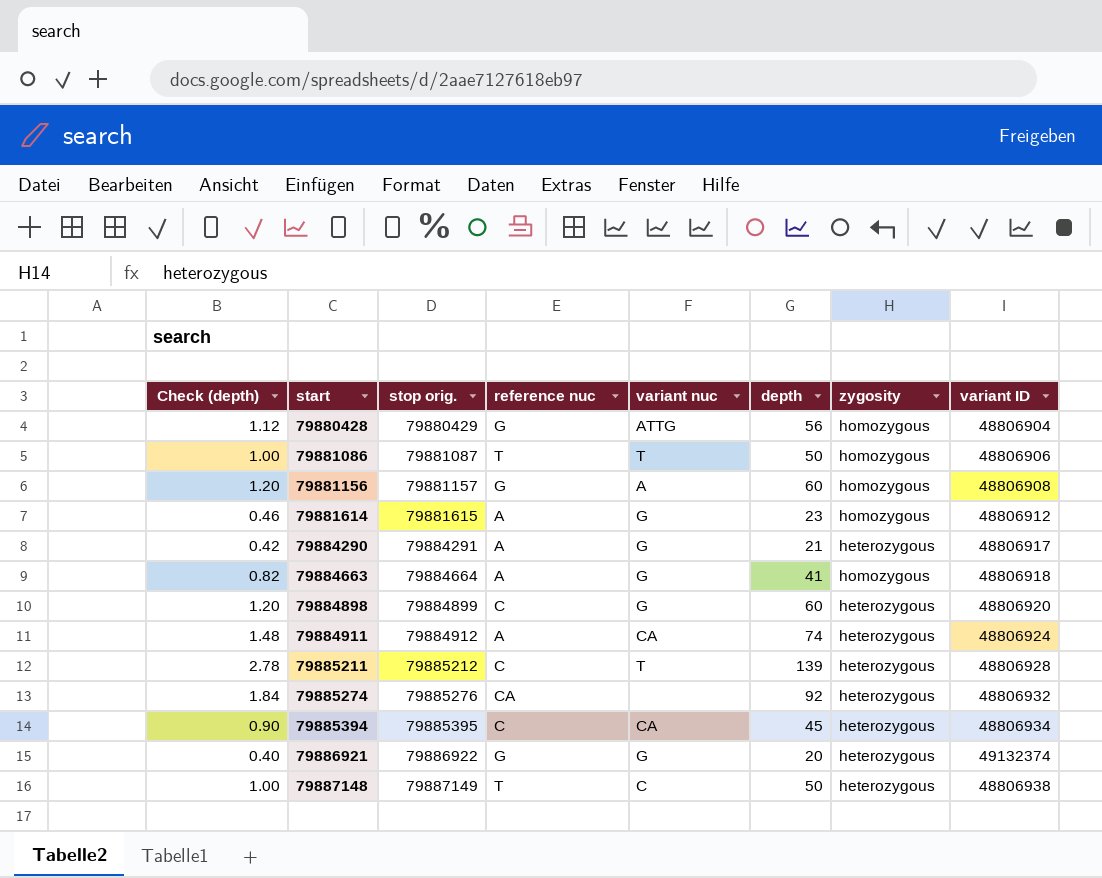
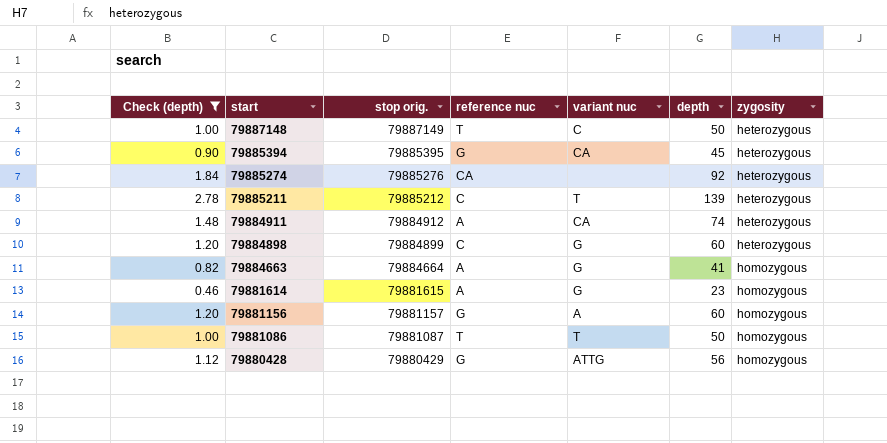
filter: none -> Check (depth) >= 0.46
row order: start ascending -> start descending
column variant ID | position: 8 -> none
79885394 | reference nuc: C -> G

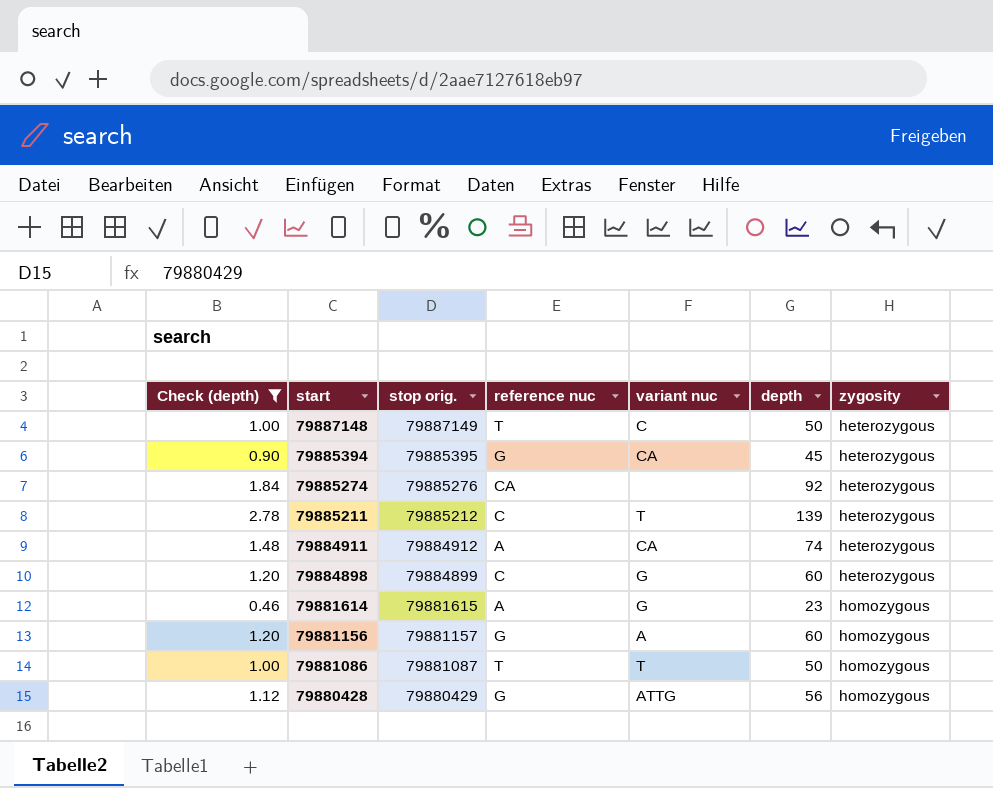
row 79884663: 0.82 | 79884664 | A | G | 41 | homozygous -> none

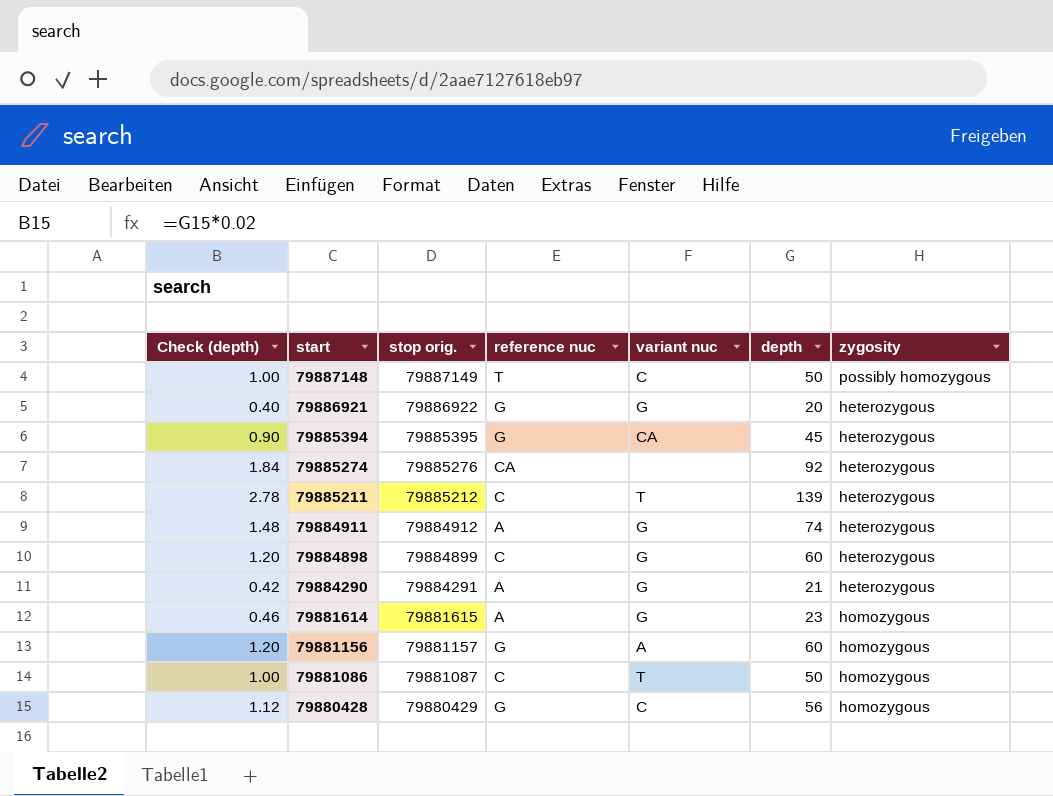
filter: Check (depth) >= 0.46 -> none
79887148 | zygosity: heterozygous -> possibly homozygous
79884911 | variant nuc: CA -> G
79881086 | reference nuc: T -> C
79880428 | variant nuc: ATTG -> C

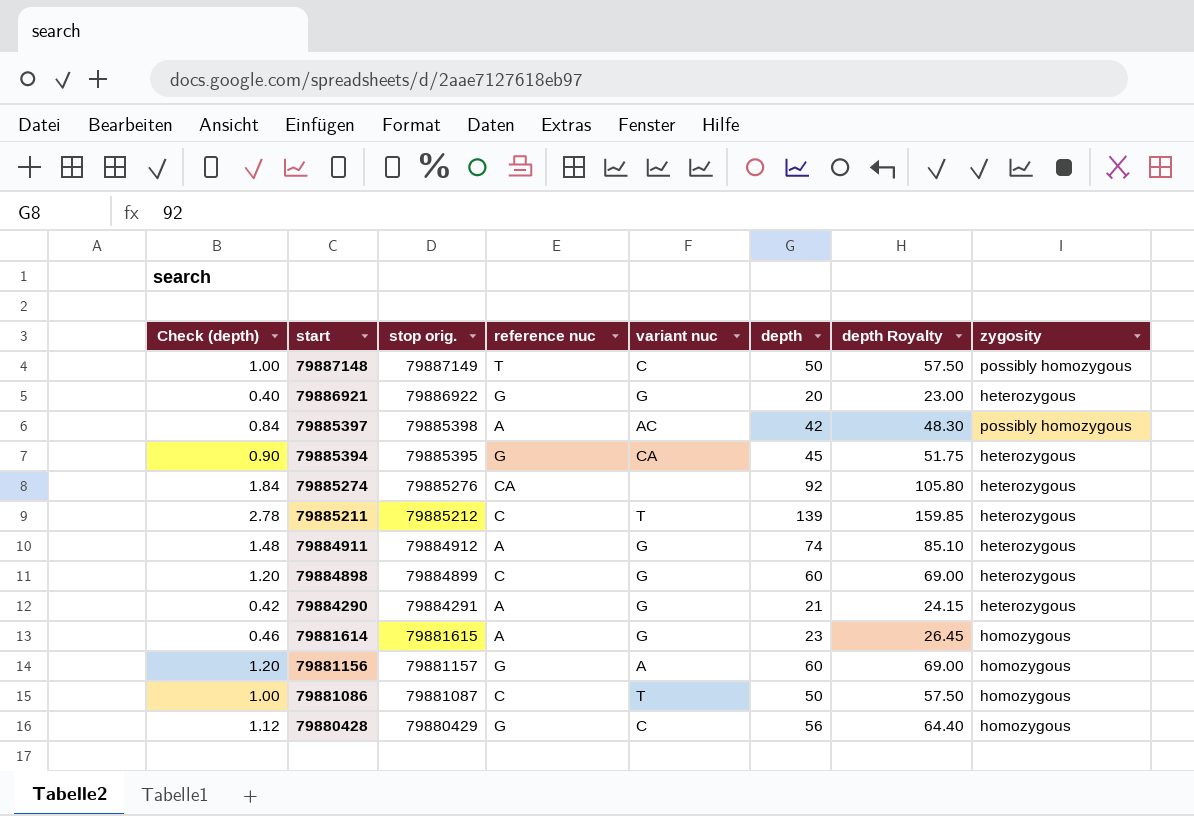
column depth Royalty | formula: none -> [depth] * 1.15
row 79885397: none -> 0.84 | 79885398 | A | AC | 42 | 48.30 | possibly homozygous

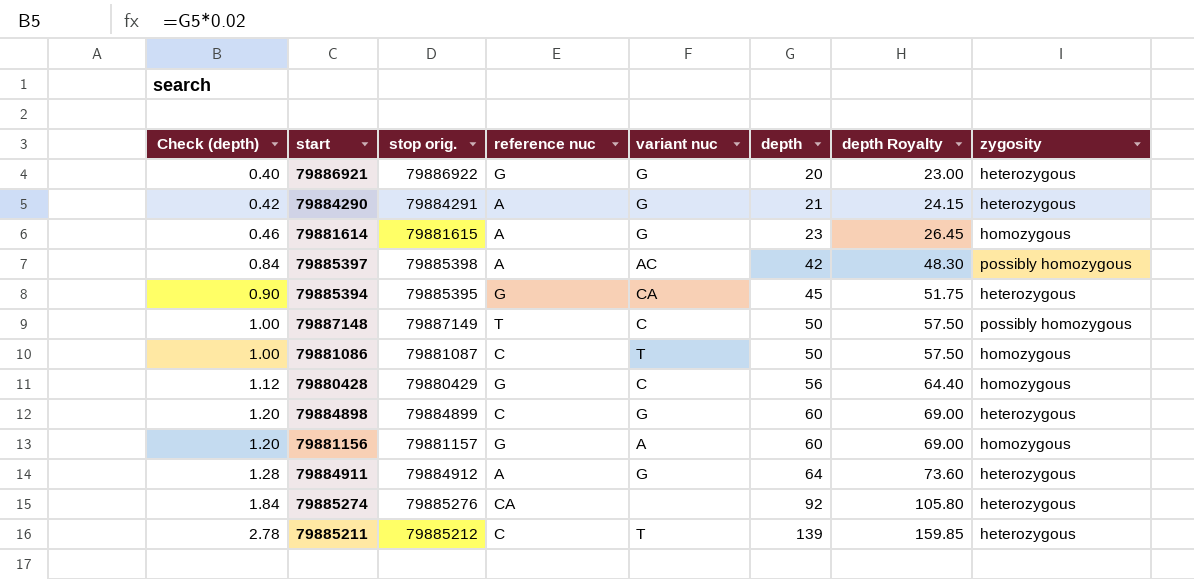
row order: start descending -> Check (depth) ascending
79884911 | Check (depth): 1.48 -> 1.28
79884911 | depth: 74 -> 64
79884911 | depth Royalty: 85.10 -> 73.60

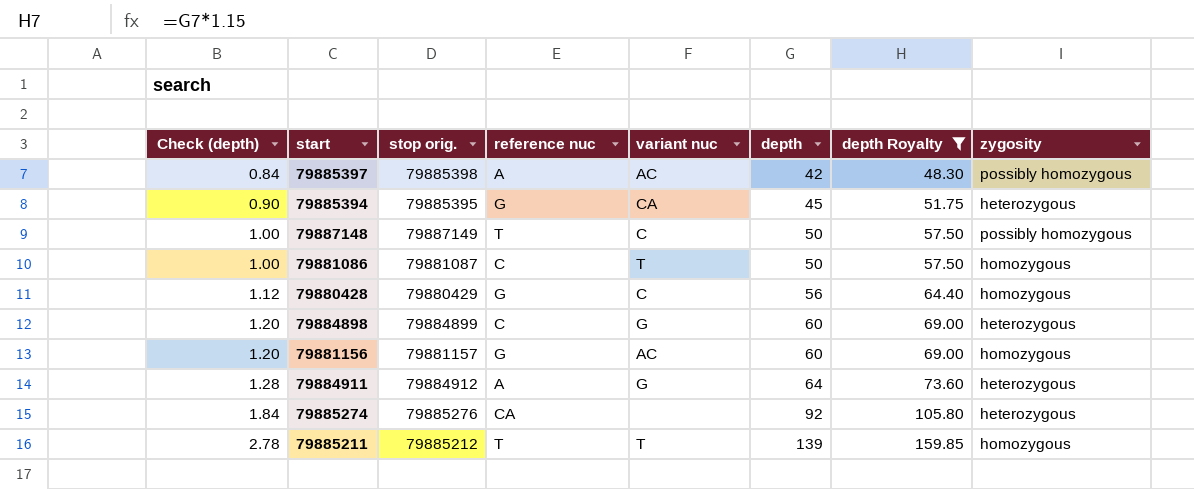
filter: none -> depth Royalty >= 48.30
79881156 | variant nuc: A -> AC
79885211 | reference nuc: C -> T
79885211 | zygosity: heterozygous -> homozygous

